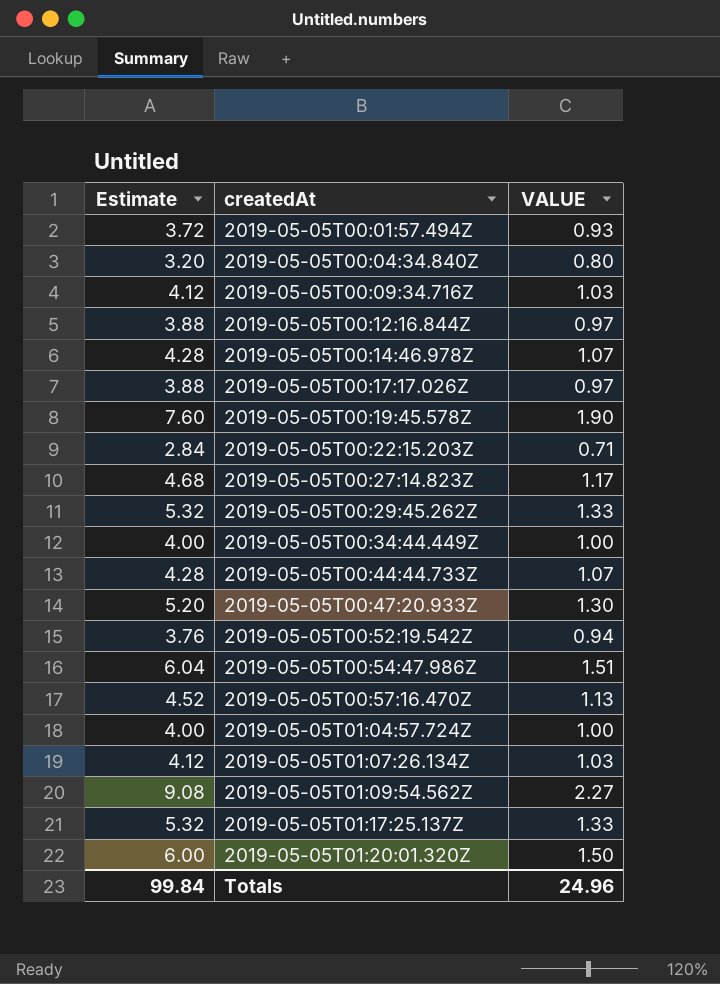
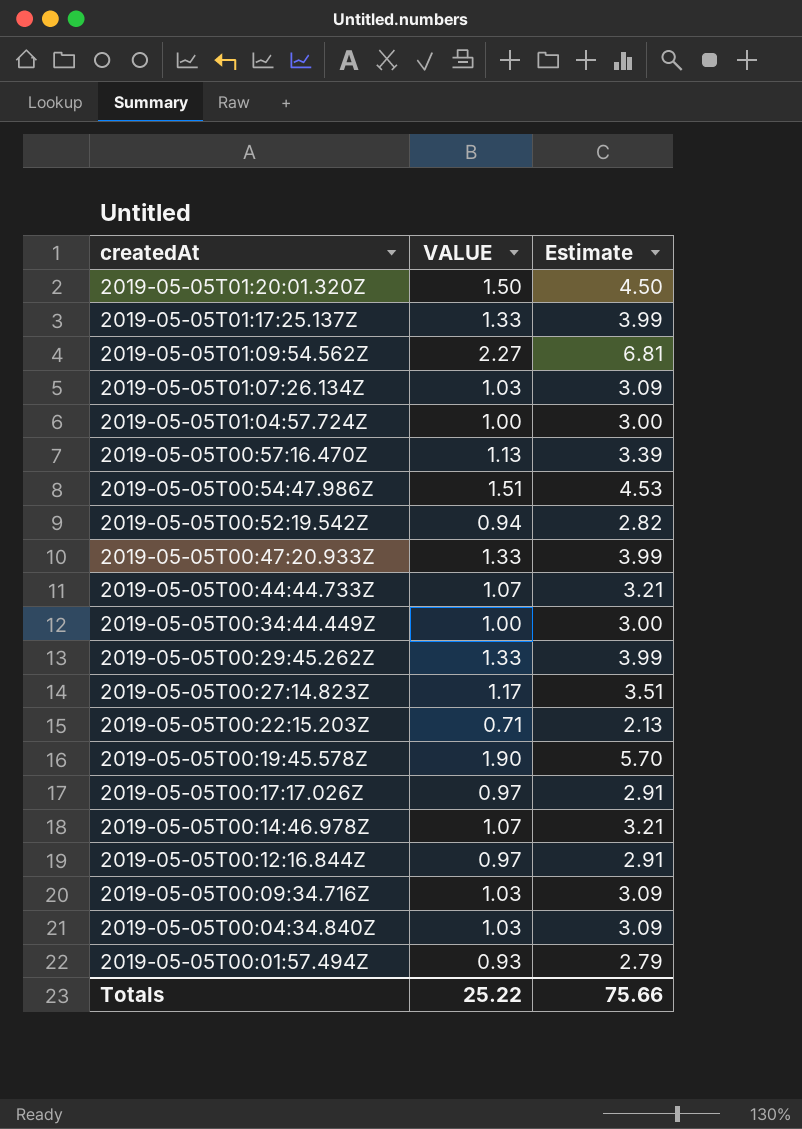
row order: createdAt ascending -> createdAt descending
column Estimate | formula: [VALUE] * 4 -> [VALUE] * 3
column Estimate | position: 1 -> 3
2019-05-05T00:47:20.933Z | VALUE: 1.30 -> 1.33
2019-05-05T00:04:34.840Z | VALUE: 0.80 -> 1.03
Totals | VALUE: 24.96 -> 25.22
Totals | Estimate: 99.84 -> 75.66

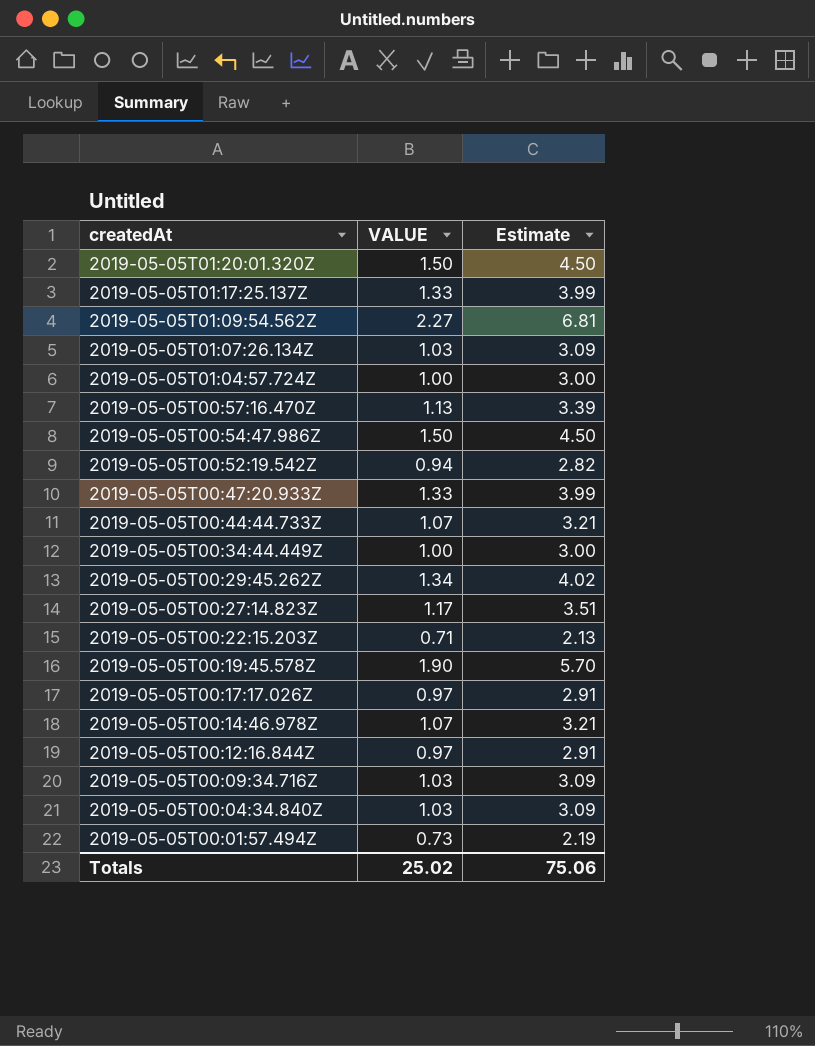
2019-05-05T00:54:47.986Z | VALUE: 1.51 -> 1.50
2019-05-05T00:54:47.986Z | Estimate: 4.53 -> 4.50
2019-05-05T00:29:45.262Z | VALUE: 1.33 -> 1.34
2019-05-05T00:29:45.262Z | Estimate: 3.99 -> 4.02
2019-05-05T00:01:57.494Z | VALUE: 0.93 -> 0.73
2019-05-05T00:01:57.494Z | Estimate: 2.79 -> 2.19
Totals | VALUE: 25.22 -> 25.02
Totals | Estimate: 75.66 -> 75.06

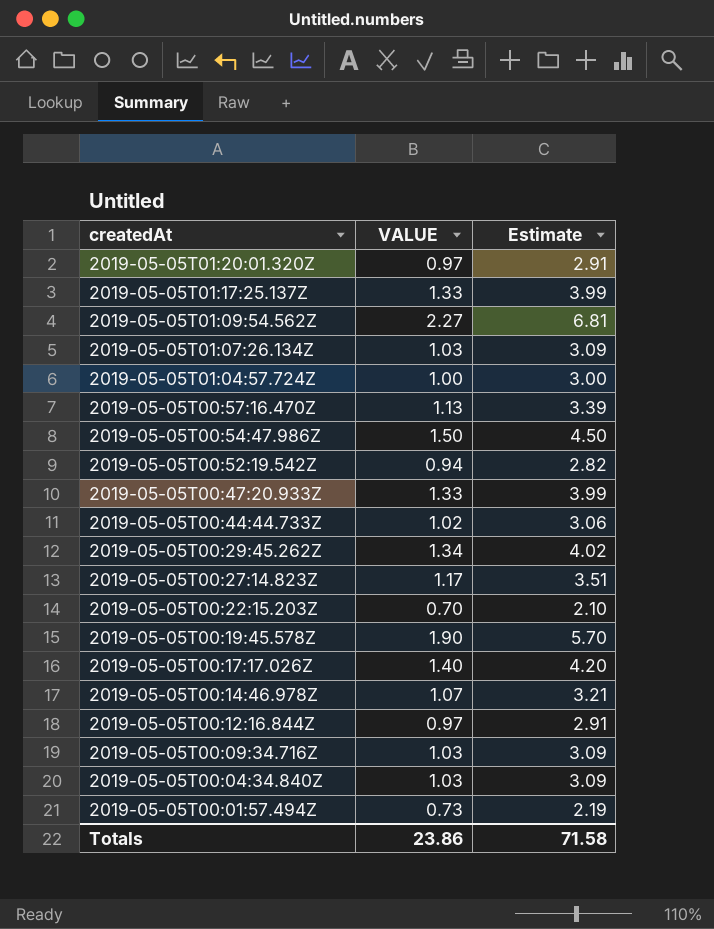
row 2019-05-05T00:34:44.449Z: 1.00 | 3.00 -> none
2019-05-05T01:20:01.320Z | VALUE: 1.50 -> 0.97
2019-05-05T01:20:01.320Z | Estimate: 4.50 -> 2.91
2019-05-05T00:44:44.733Z | VALUE: 1.07 -> 1.02
2019-05-05T00:44:44.733Z | Estimate: 3.21 -> 3.06
2019-05-05T00:22:15.203Z | VALUE: 0.71 -> 0.70
2019-05-05T00:22:15.203Z | Estimate: 2.13 -> 2.10
2019-05-05T00:17:17.026Z | VALUE: 0.97 -> 1.40
2019-05-05T00:17:17.026Z | Estimate: 2.91 -> 4.20
Totals | VALUE: 25.02 -> 23.86
Totals | Estimate: 75.06 -> 71.58

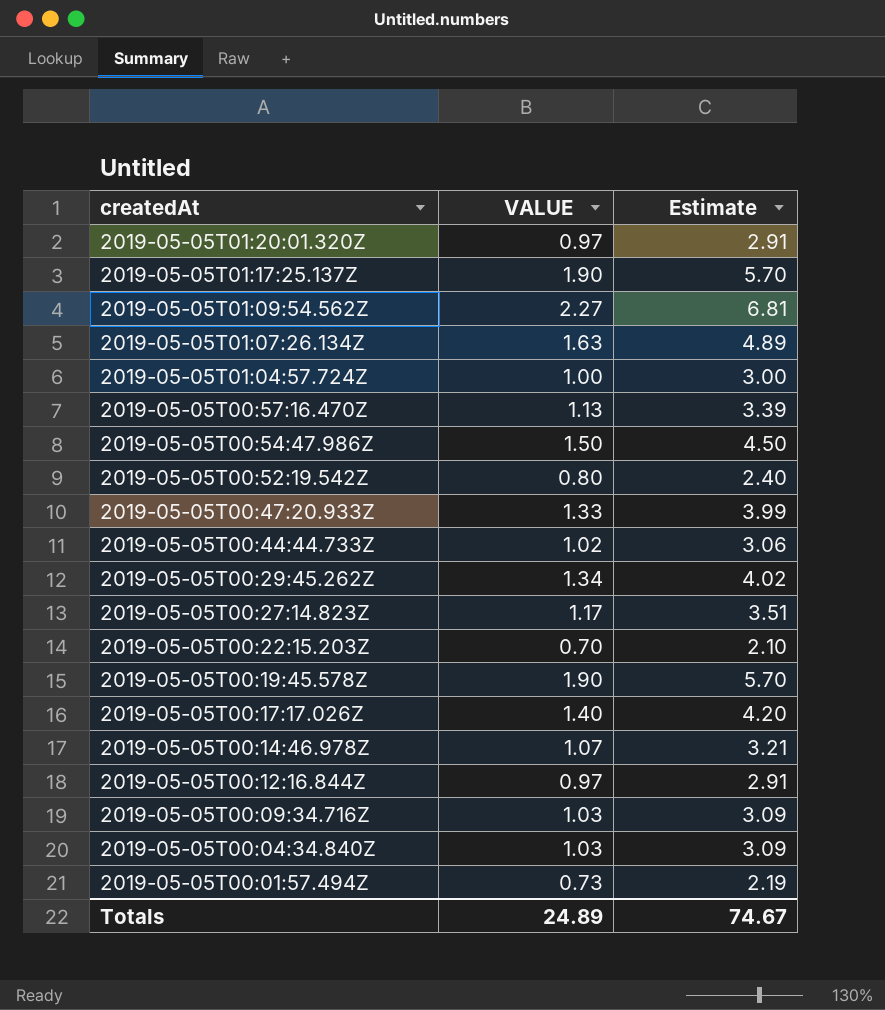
2019-05-05T01:17:25.137Z | VALUE: 1.33 -> 1.90
2019-05-05T01:17:25.137Z | Estimate: 3.99 -> 5.70
2019-05-05T01:07:26.134Z | VALUE: 1.03 -> 1.63
2019-05-05T01:07:26.134Z | Estimate: 3.09 -> 4.89
2019-05-05T00:52:19.542Z | VALUE: 0.94 -> 0.80
2019-05-05T00:52:19.542Z | Estimate: 2.82 -> 2.40
Totals | VALUE: 23.86 -> 24.89
Totals | Estimate: 71.58 -> 74.67

